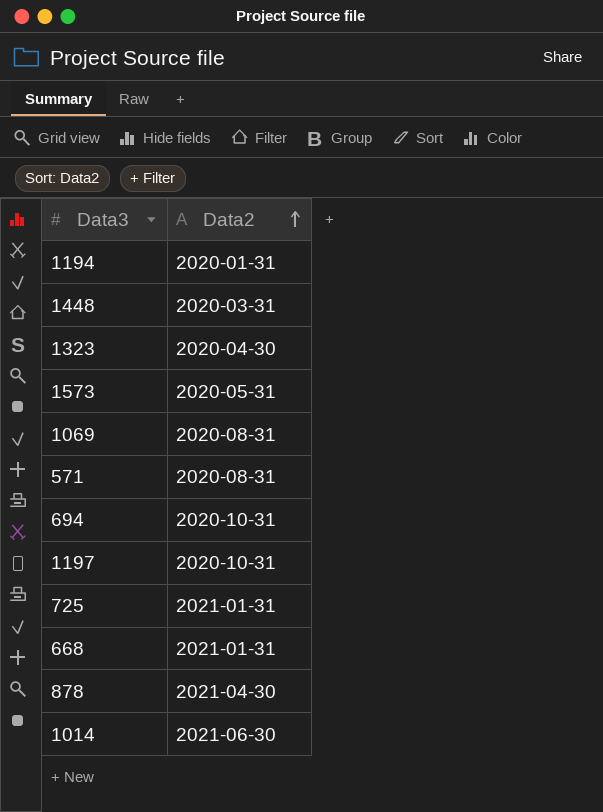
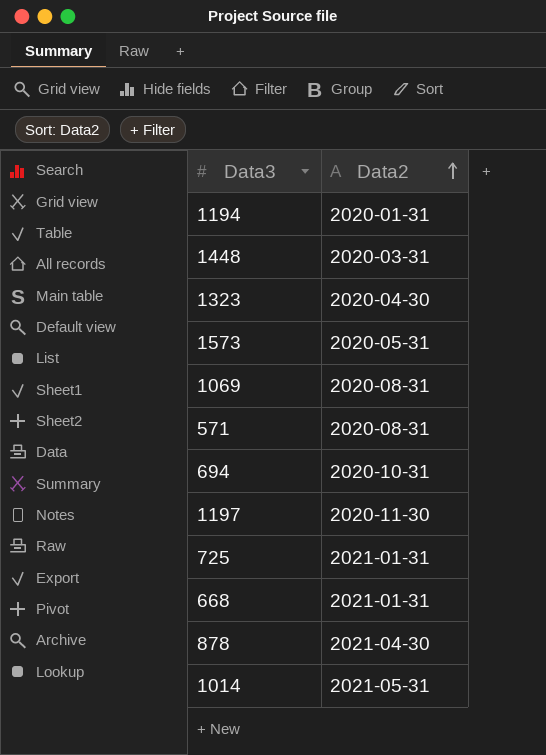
1197 | Data2: 2020-10-31 -> 2020-11-30
1014 | Data2: 2021-06-30 -> 2021-05-31

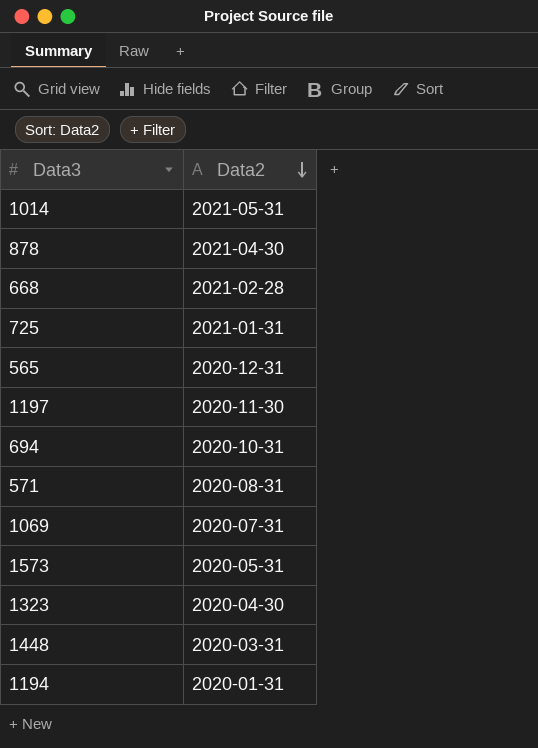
row order: Data2 ascending -> Data2 descending
668 | Data2: 2021-01-31 -> 2021-02-28
row 565: none -> 2020-12-31
1069 | Data2: 2020-08-31 -> 2020-07-31

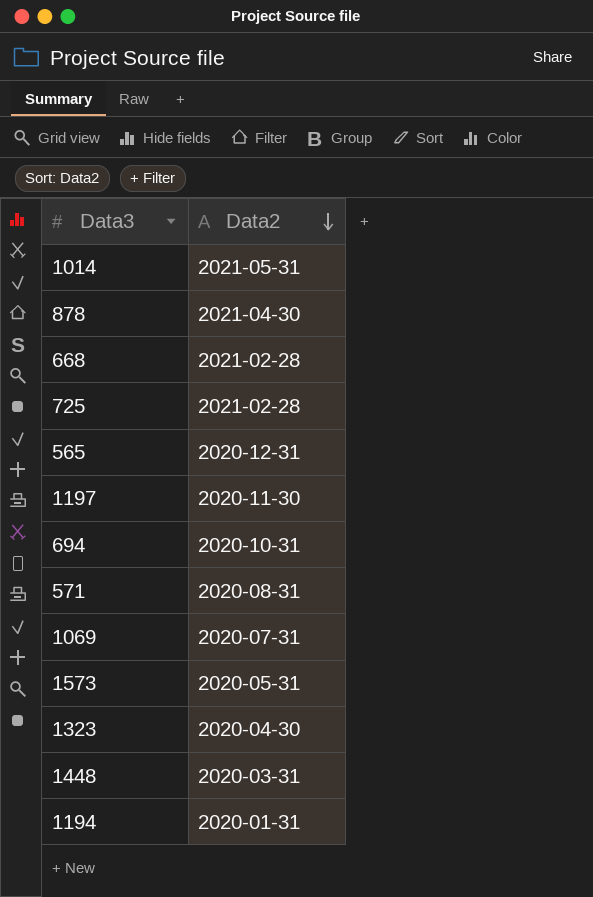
725 | Data2: 2021-01-31 -> 2021-02-28

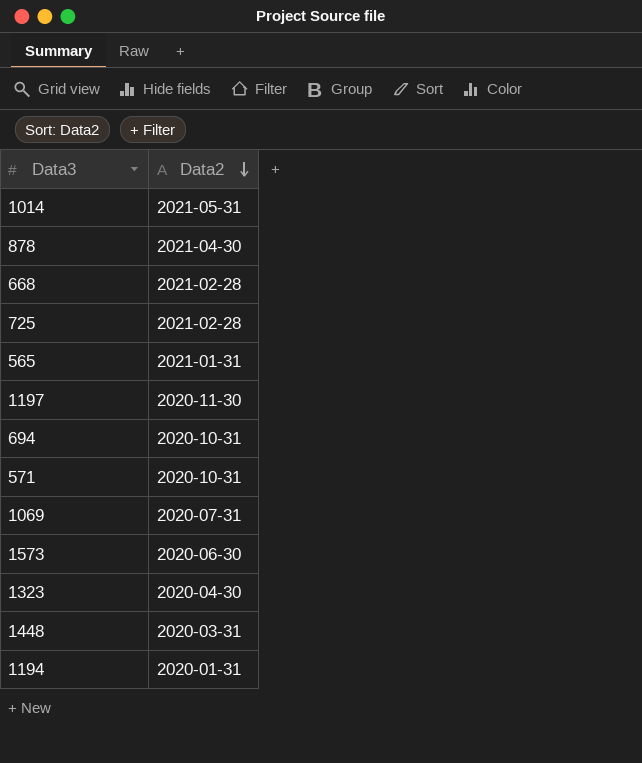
565 | Data2: 2020-12-31 -> 2021-01-31
571 | Data2: 2020-08-31 -> 2020-10-31
1573 | Data2: 2020-05-31 -> 2020-06-30

